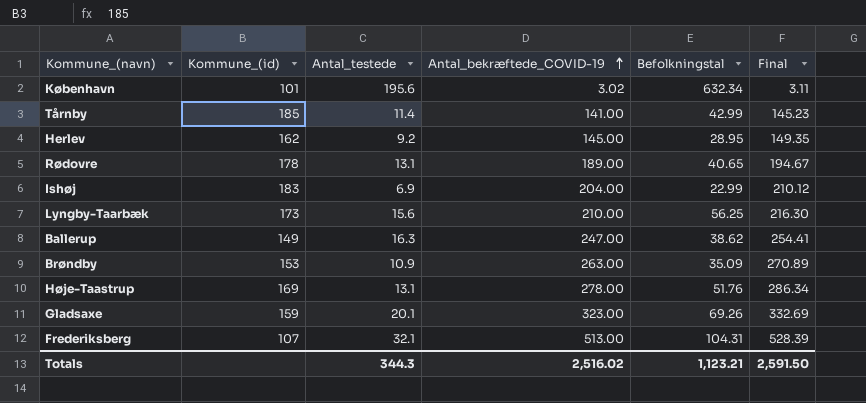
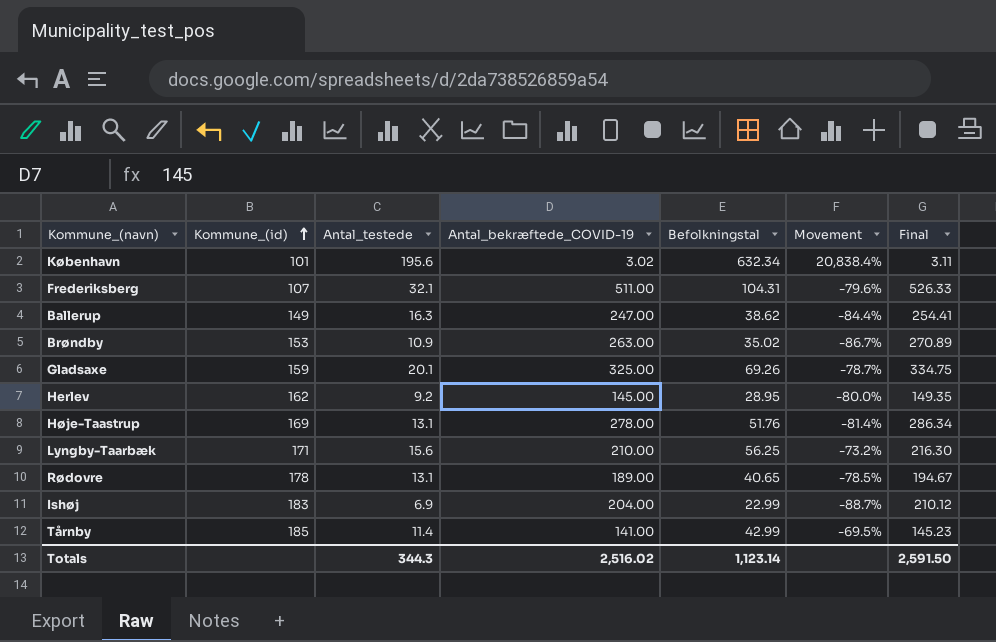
row order: Antal_bekræftede_COVID-19 ascending -> Kommune_(id) ascending
column Movement | formula: none -> ([Befolkningstal] - [Antal_bekræftede_COVID-19]) / [Antal_bekræftede_COVID-19]
Frederiksberg | Antal_bekræftede_COVID-19: 513.00 -> 511.00
Frederiksberg | Final: 528.39 -> 526.33
Brøndby | Befolkningstal: 35.09 -> 35.02
Gladsaxe | Antal_bekræftede_COVID-19: 323.00 -> 325.00
Gladsaxe | Final: 332.69 -> 334.75
Lyngby-Taarbæk | Kommune_(id): 173 -> 171
Totals | Befolkningstal: 1,123.21 -> 1,123.14

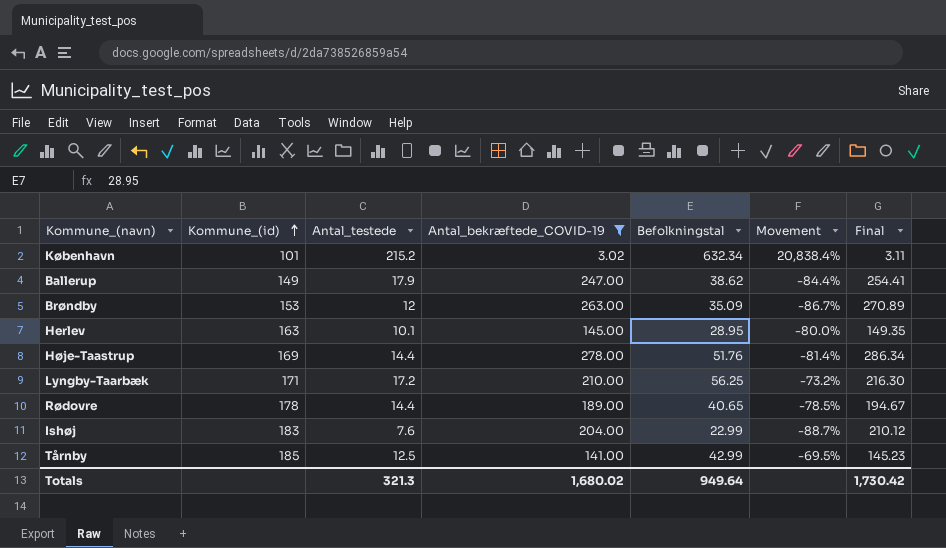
filter: none -> Antal_bekræftede_COVID-19 <= 278.00
København | Antal_testede: 195.6 -> 215.2
Ballerup | Antal_testede: 16.3 -> 17.9
Brøndby | Antal_testede: 10.9 -> 12
Brøndby | Befolkningstal: 35.02 -> 35.09
Herlev | Kommune_(id): 162 -> 163
Herlev | Antal_testede: 9.2 -> 10.1
Høje-Taastrup | Antal_testede: 13.1 -> 14.4
Lyngby-Taarbæk | Antal_testede: 15.6 -> 17.2
Rødovre | Antal_testede: 13.1 -> 14.4
Ishøj | Antal_testede: 6.9 -> 7.6
Tårnby | Antal_testede: 11.4 -> 12.5
Totals | Antal_testede: 344.3 -> 321.3
Totals | Antal_bekræftede_COVID-19: 2,516.02 -> 1,680.02
Totals | Befolkningstal: 1,123.14 -> 949.64
Totals | Final: 2,591.50 -> 1,730.42

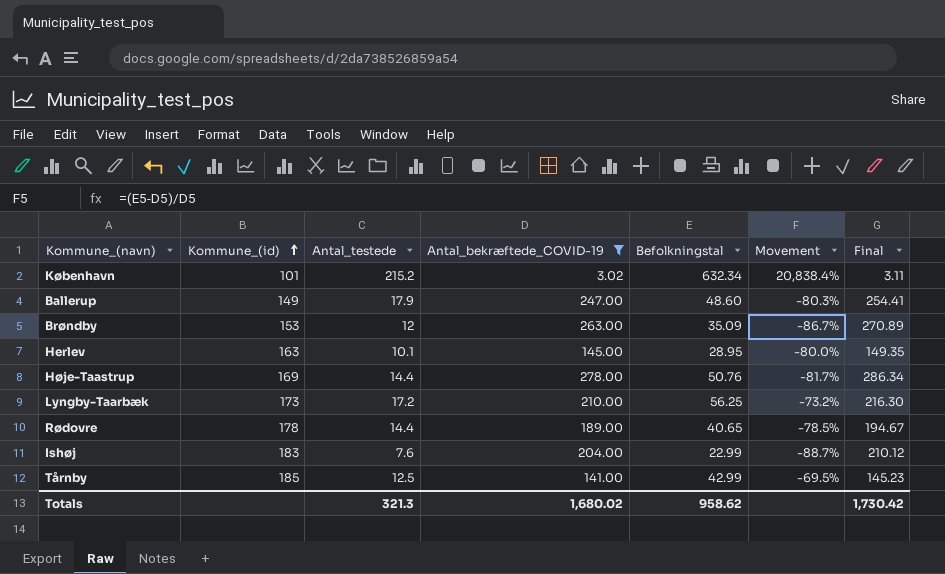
Ballerup | Befolkningstal: 38.62 -> 48.60
Ballerup | Movement: -84.4% -> -80.3%
Høje-Taastrup | Befolkningstal: 51.76 -> 50.76
Høje-Taastrup | Movement: -81.4% -> -81.7%
Lyngby-Taarbæk | Kommune_(id): 171 -> 173
Totals | Befolkningstal: 949.64 -> 958.62

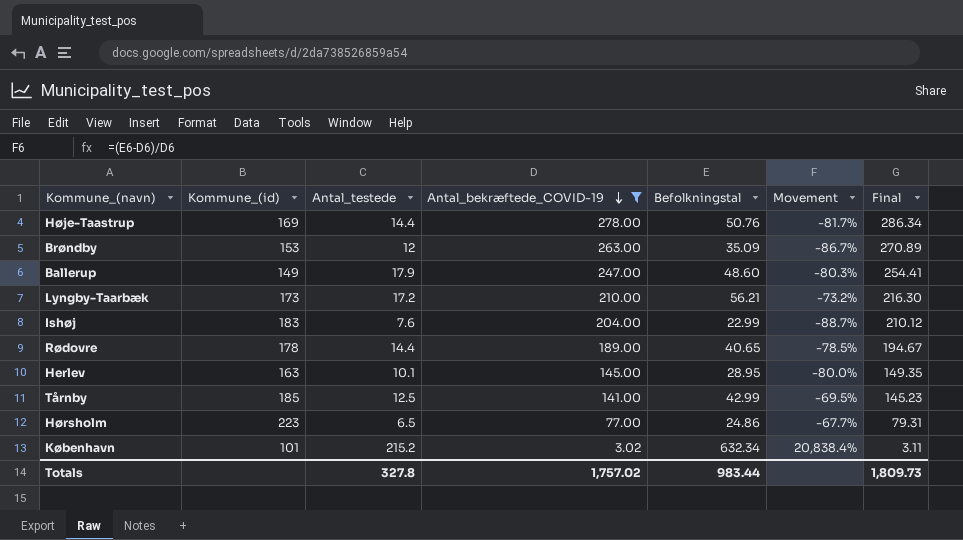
row order: Kommune_(id) ascending -> Antal_bekræftede_COVID-19 descending
Lyngby-Taarbæk | Befolkningstal: 56.25 -> 56.21
row Hørsholm: none -> 223 | 6.5 | 77.00 | 24.86 | -67.7% | 79.31
Totals | Antal_testede: 321.3 -> 327.8
Totals | Antal_bekræftede_COVID-19: 1,680.02 -> 1,757.02
Totals | Befolkningstal: 958.62 -> 983.44
Totals | Final: 1,730.42 -> 1,809.73

